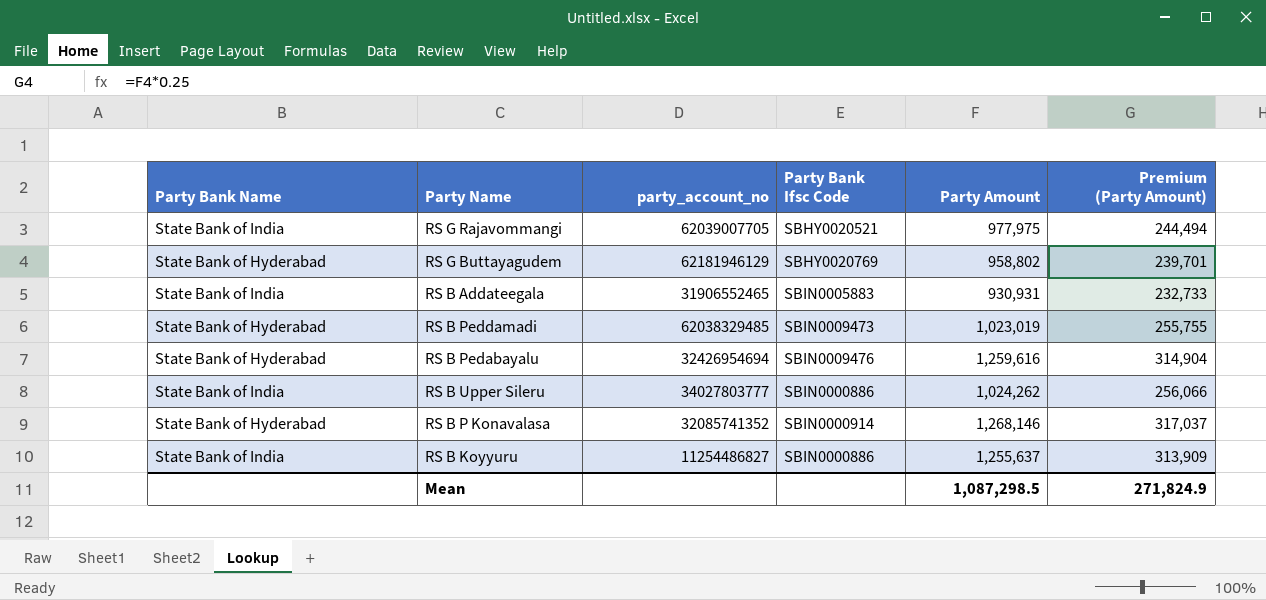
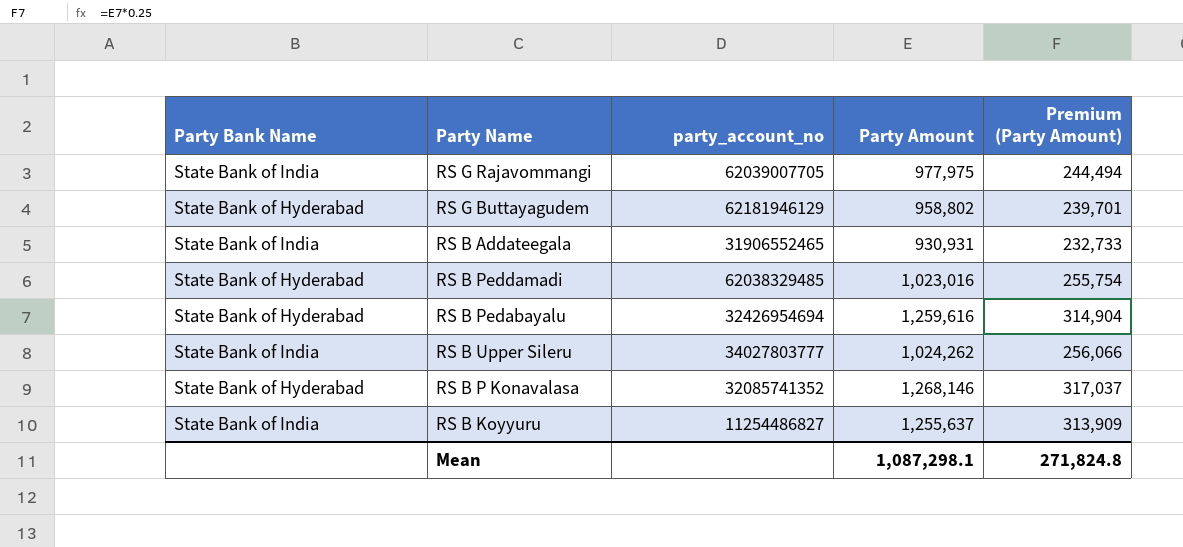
column Party Bank Ifsc Code | position: 4 -> none
RS B Peddamadi | Party Amount: 1,023,019 -> 1,023,016
RS B Peddamadi | Premium (Party Amount): 255,755 -> 255,754
Mean | Party Amount: 1,087,298.5 -> 1,087,298.1
Mean | Premium (Party Amount): 271,824.9 -> 271,824.8

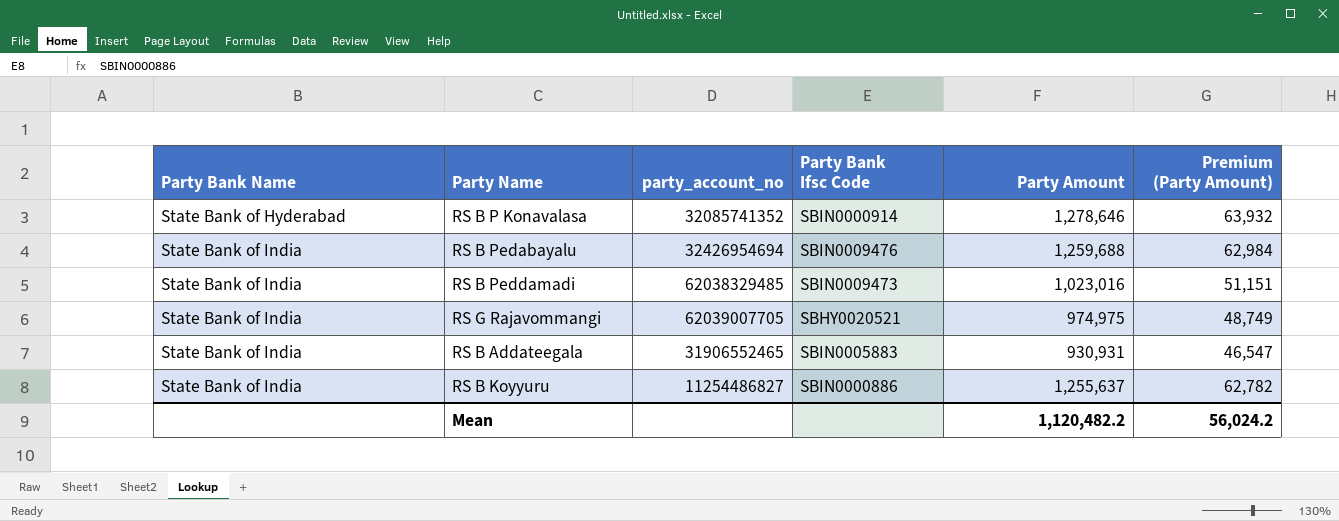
row order: none -> Party Bank Name ascending
column Party Bank Ifsc Code | position: none -> 4
column Premium (Party Amount) | formula: [Party Amount] * 0.25 -> [Party Amount] * 0.05
row RS G Buttayagudem: State Bank of Hyderabad | 62181946129 | 958,802 | 239,701 -> none
row RS B Upper Sileru: State Bank of India | 34027803777 | 1,024,262 | 256,066 -> none
RS B P Konavalasa | Party Amount: 1,268,146 -> 1,278,646
RS B Pedabayalu | Party Bank Name: State Bank of Hyderabad -> State Bank of India
RS B Pedabayalu | Party Amount: 1,259,616 -> 1,259,688
RS B Peddamadi | Party Bank Name: State Bank of Hyderabad -> State Bank of India
RS G Rajavommangi | Party Amount: 977,975 -> 974,975
Mean | Party Amount: 1,087,298.1 -> 1,120,482.2
Mean | Premium (Party Amount): 271,824.8 -> 56,024.2

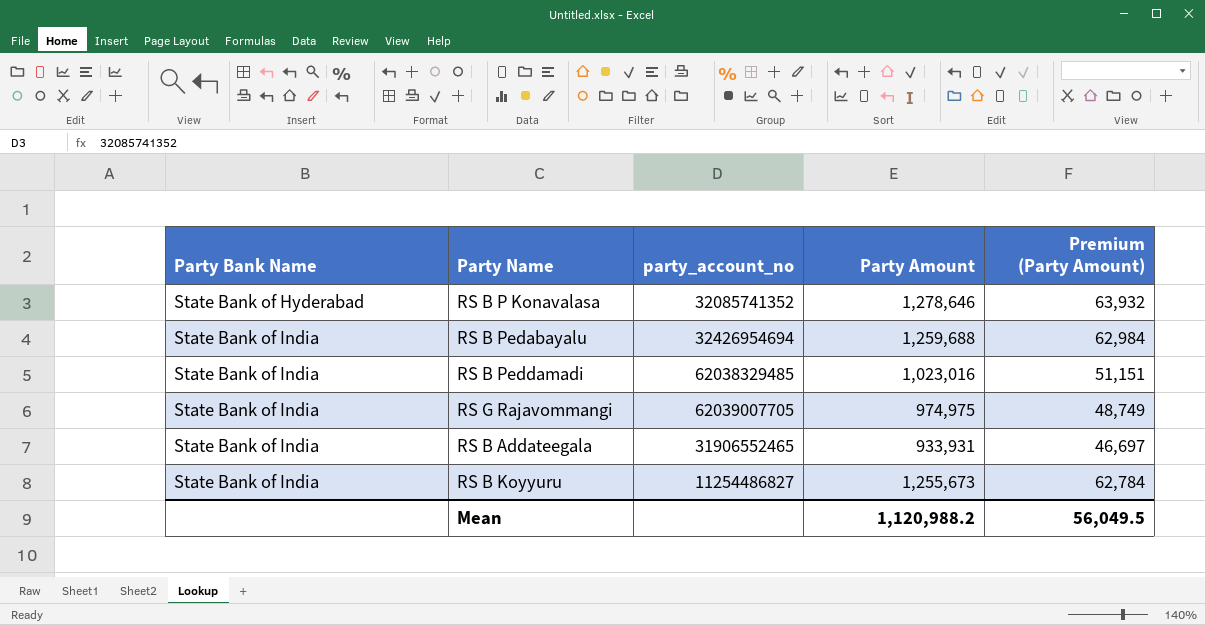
column Party Bank Ifsc Code | position: 4 -> none
RS B Addateegala | Party Amount: 930,931 -> 933,931
RS B Addateegala | Premium (Party Amount): 46,547 -> 46,697
RS B Koyyuru | Party Amount: 1,255,637 -> 1,255,673
RS B Koyyuru | Premium (Party Amount): 62,782 -> 62,784
Mean | Party Amount: 1,120,482.2 -> 1,120,988.2
Mean | Premium (Party Amount): 56,024.2 -> 56,049.5

